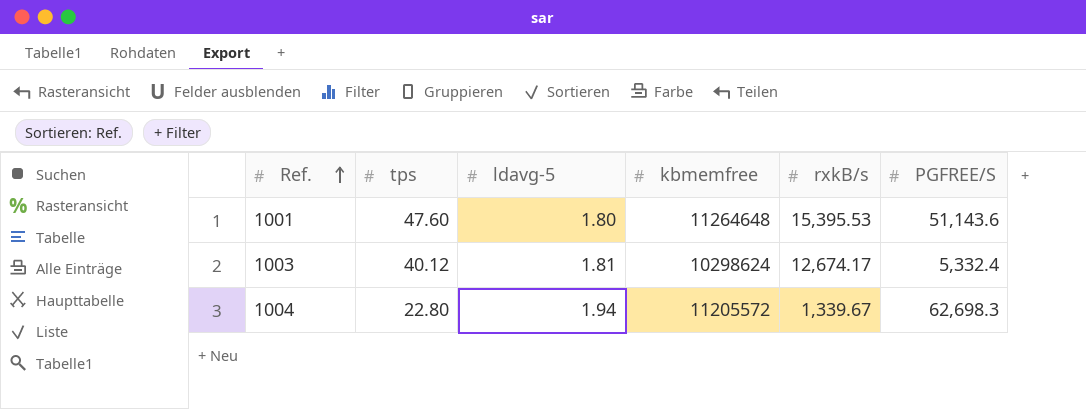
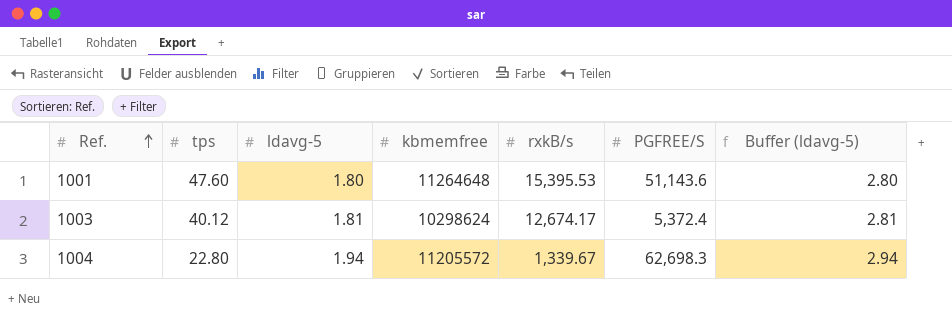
column Buffer (ldavg-5) | formula: none -> [ldavg-5] + 1
1003 | PGFREE/S: 5,332.4 -> 5,372.4

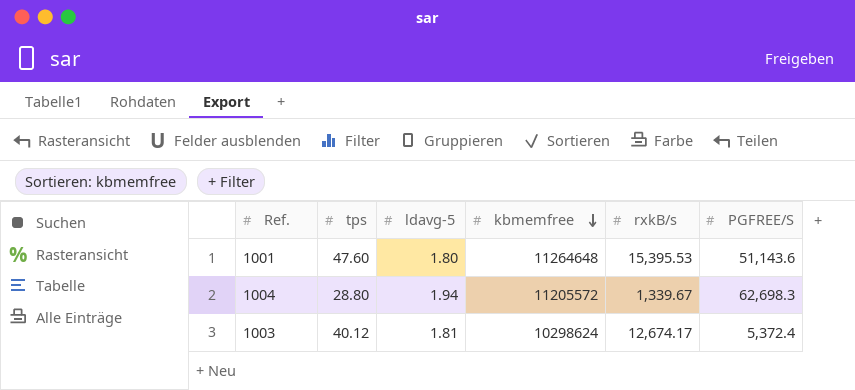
row order: Ref. ascending -> kbmemfree descending
column Buffer (ldavg-5) | formula: [ldavg-5] + 1 -> none
1004 | tps: 22.80 -> 28.80

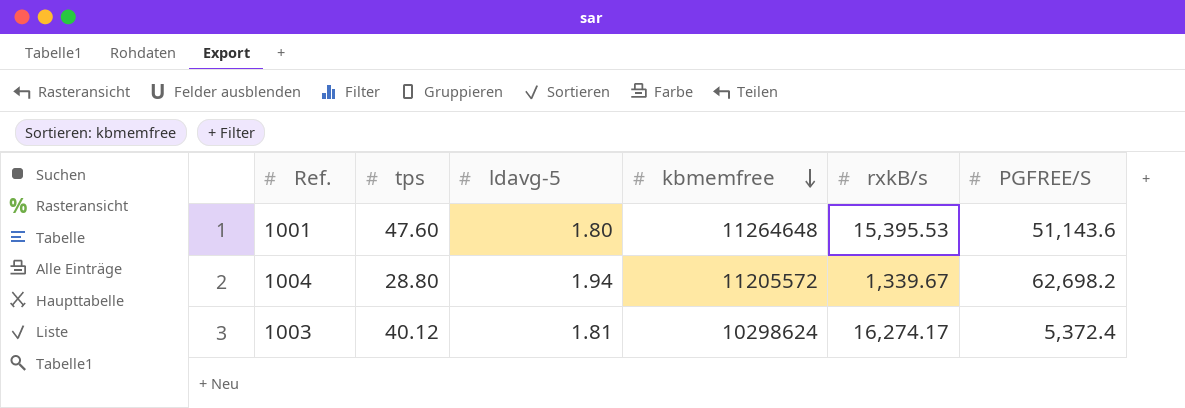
1004 | PGFREE/S: 62,698.3 -> 62,698.2
1003 | rxkB/s: 12,674.17 -> 16,274.17

